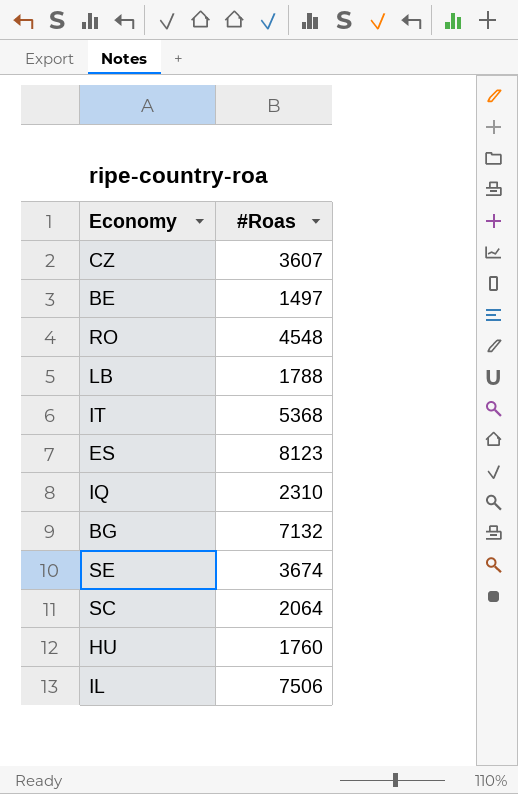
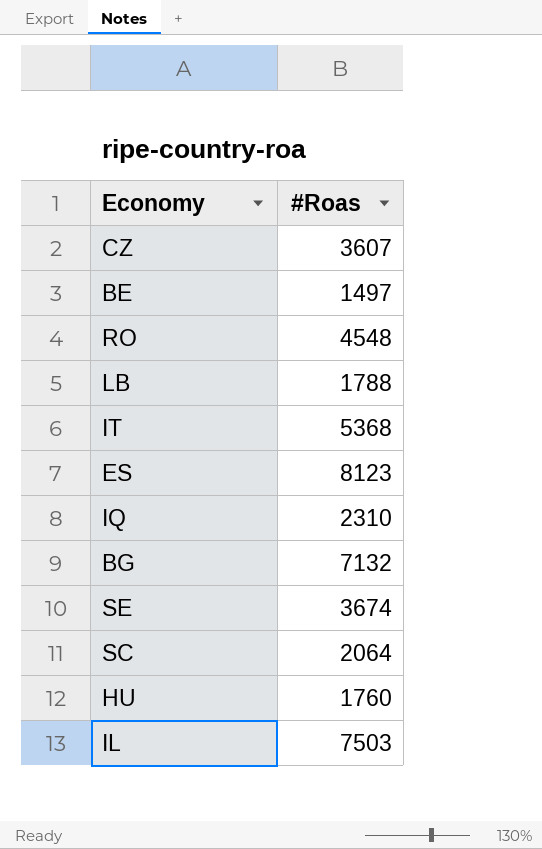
IL | #Roas: 7506 -> 7503

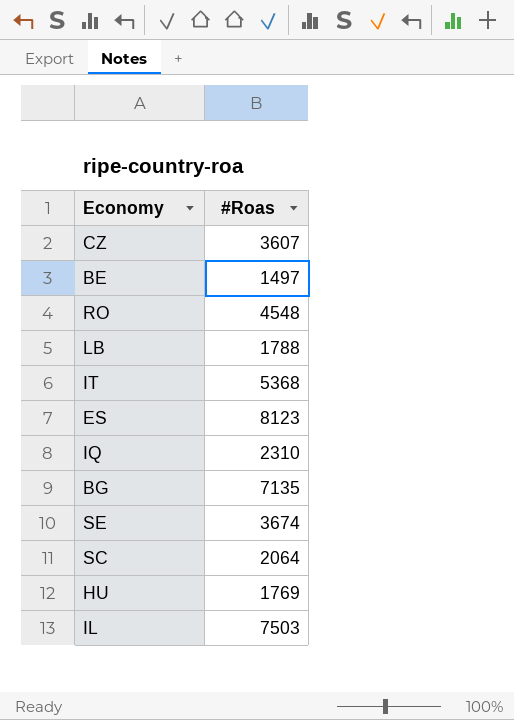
BG | #Roas: 7132 -> 7135
HU | #Roas: 1760 -> 1769

